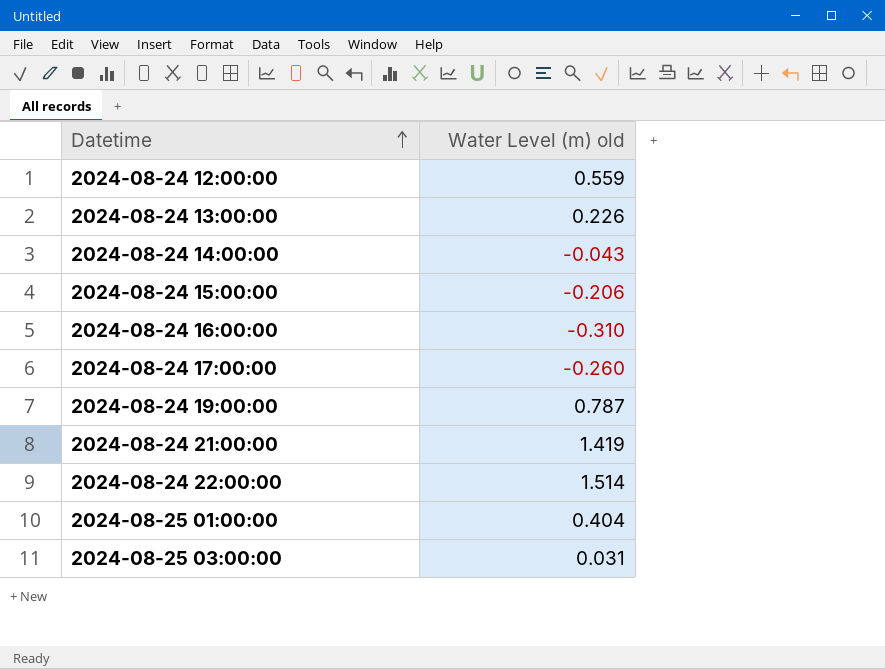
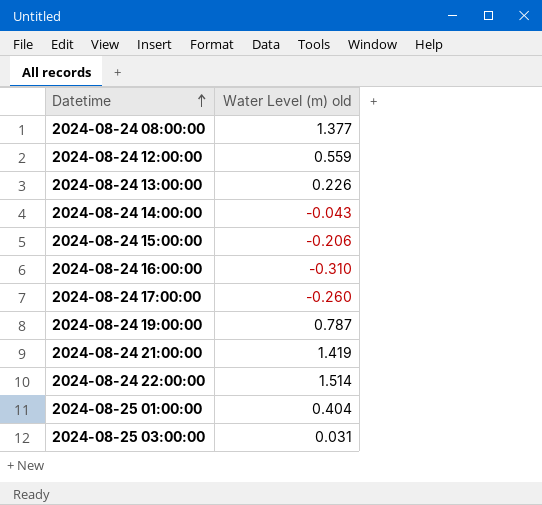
row 2024-08-24 08:00:00: none -> 1.377

